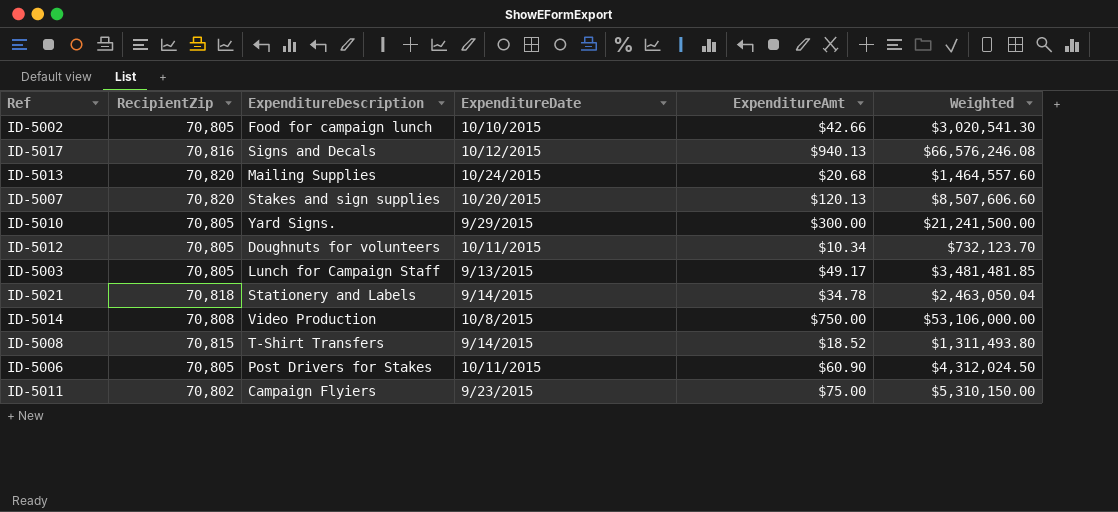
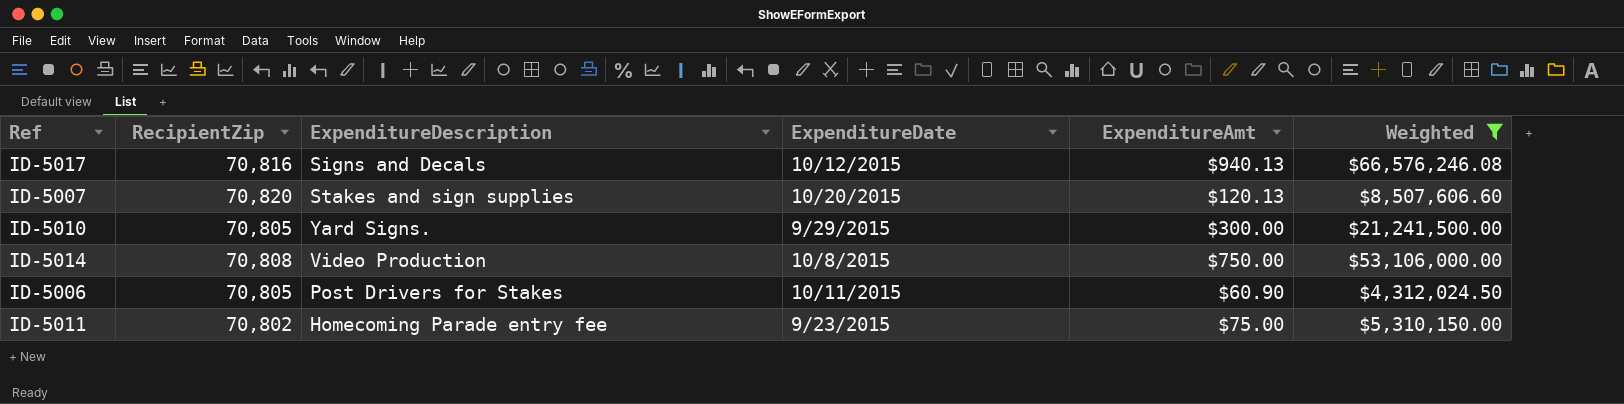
filter: none -> Weighted >= $4,312,024.50
ID-5011 | ExpenditureDescription: Campaign Flyiers -> Homecoming Parade entry fee

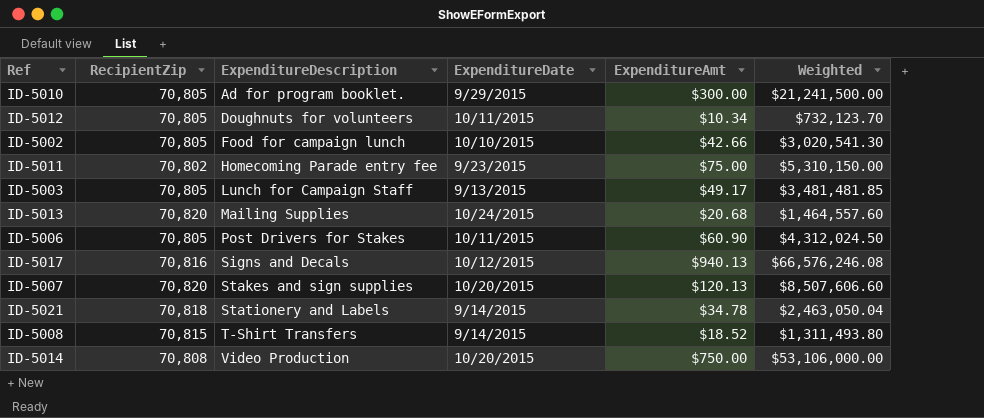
filter: Weighted >= $4,312,024.50 -> none
row order: none -> ExpenditureDescription ascending
ID-5010 | ExpenditureDescription: Yard Signs. -> Ad for program booklet.
ID-5014 | ExpenditureDate: 10/8/2015 -> 10/20/2015

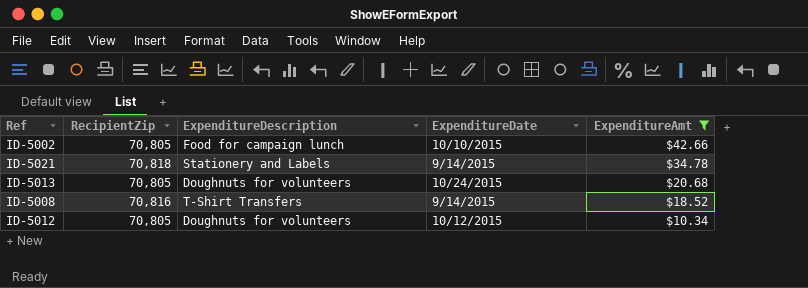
filter: none -> ExpenditureAmt <= $42.66
row order: ExpenditureDescription ascending -> ExpenditureAmt descending
column Weighted | formula: [RecipientZip] * [ExpenditureAmt] -> none
ID-5013 | RecipientZip: 70,820 -> 70,805
ID-5013 | ExpenditureDescription: Mailing Supplies -> Doughnuts for volunteers
ID-5008 | RecipientZip: 70,815 -> 70,816
ID-5012 | ExpenditureDate: 10/11/2015 -> 10/12/2015

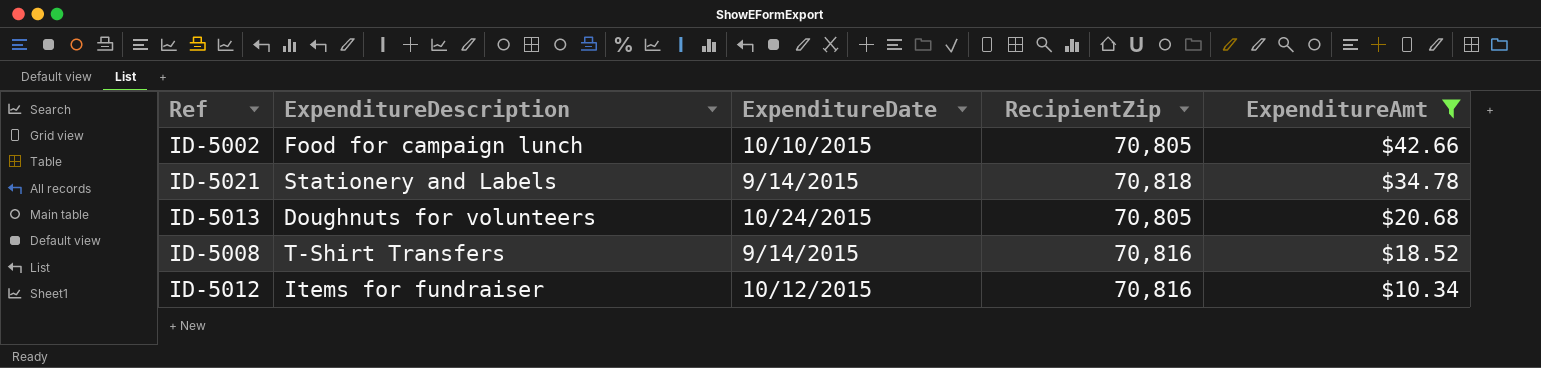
column RecipientZip | position: 2 -> 4
ID-5012 | ExpenditureDescription: Doughnuts for volunteers -> Items for fundraiser
ID-5012 | RecipientZip: 70,805 -> 70,816

